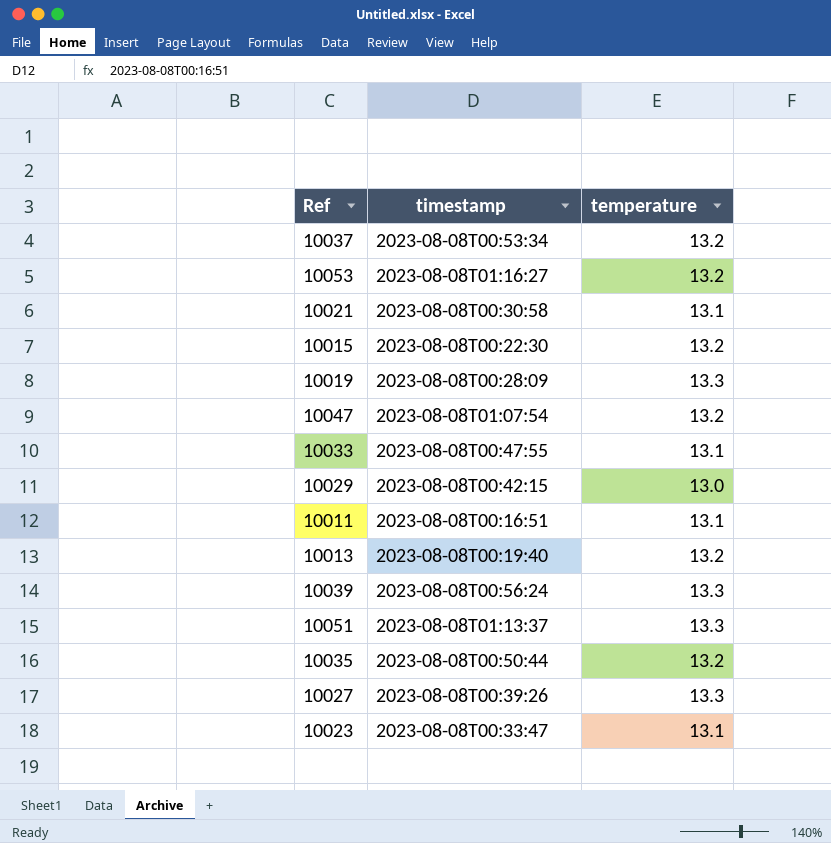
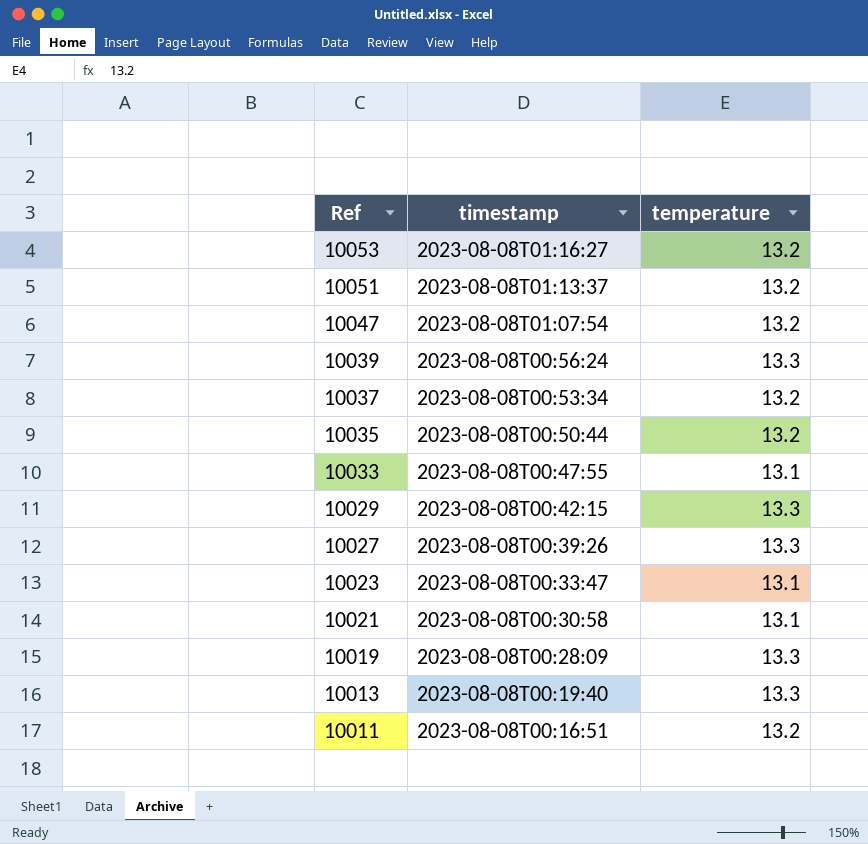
row order: none -> Ref descending
row 10015: 2023-08-08T00:22:30 | 13.2 -> none
10051 | temperature: 13.3 -> 13.2
10029 | temperature: 13.0 -> 13.3
10013 | temperature: 13.2 -> 13.3
10011 | temperature: 13.1 -> 13.2

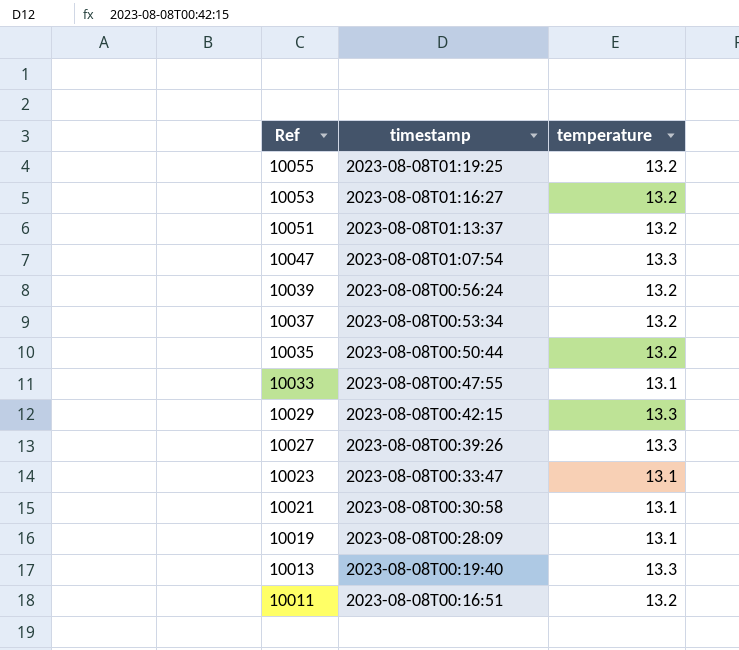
row 10055: none -> 2023-08-08T01:19:25 | 13.2
10047 | temperature: 13.2 -> 13.3
10039 | temperature: 13.3 -> 13.2
10019 | temperature: 13.3 -> 13.1

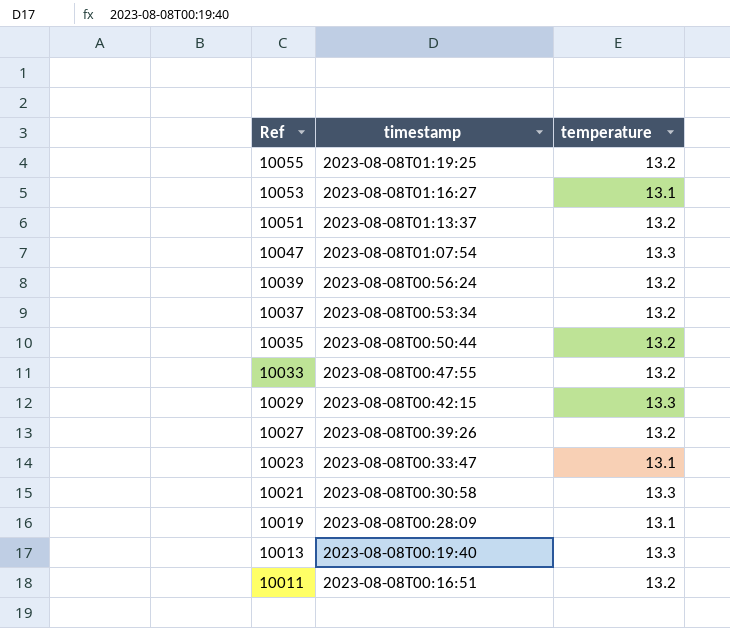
10053 | temperature: 13.2 -> 13.1
10033 | temperature: 13.1 -> 13.2
10027 | temperature: 13.3 -> 13.2
10021 | temperature: 13.1 -> 13.3

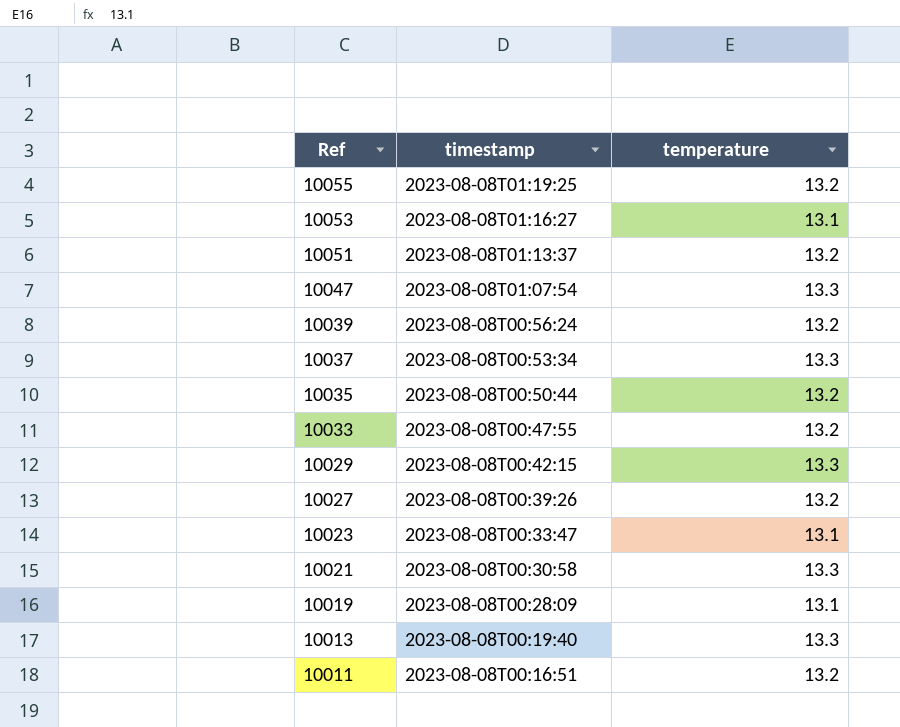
10037 | temperature: 13.2 -> 13.3

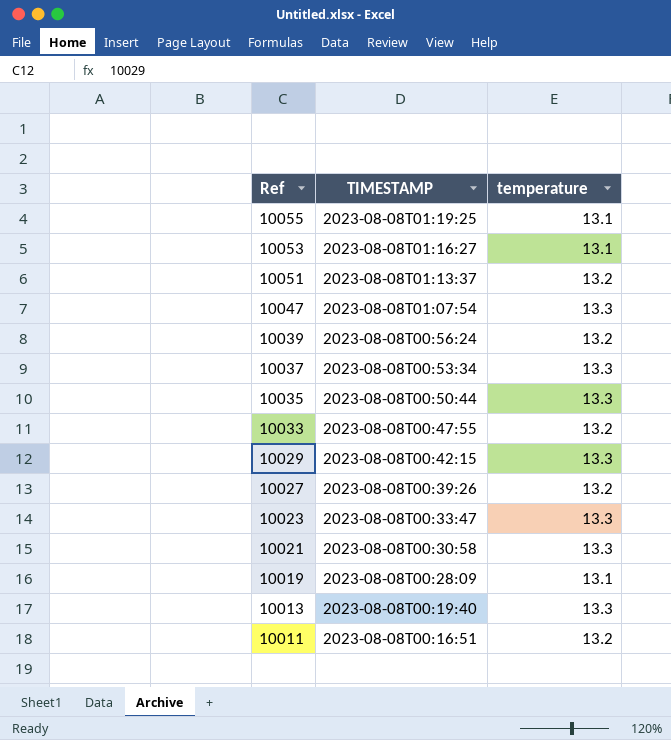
column name: timestamp -> TIMESTAMP
10055 | temperature: 13.2 -> 13.1
10035 | temperature: 13.2 -> 13.3
10023 | temperature: 13.1 -> 13.3

